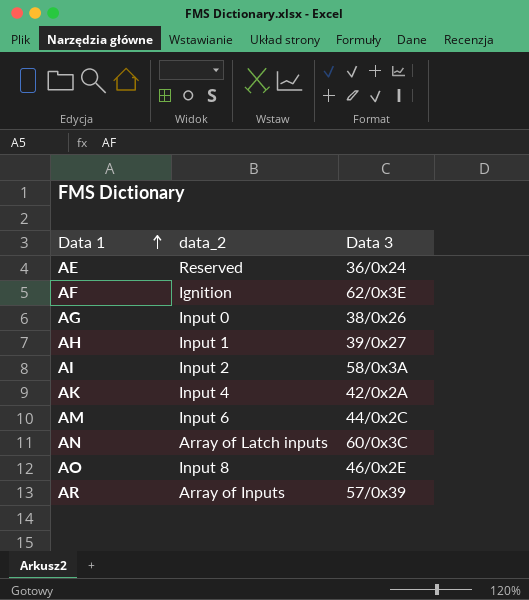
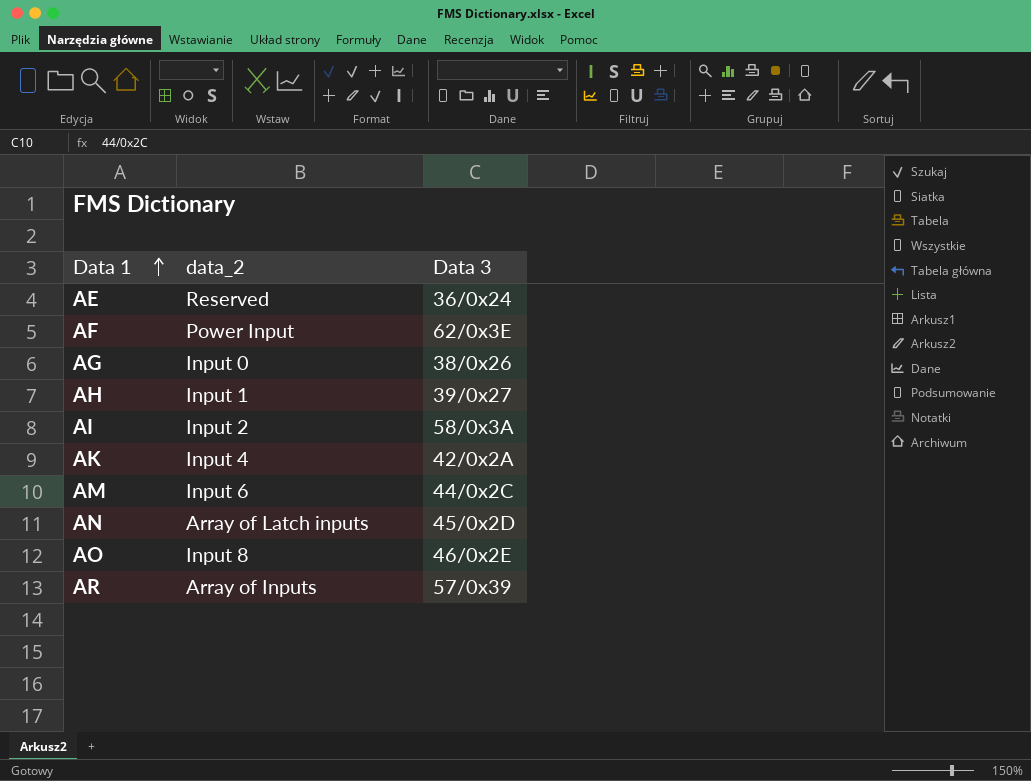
AF | data_2: Ignition -> Power Input
AN | Data 3: 60/0x3C -> 45/0x2D

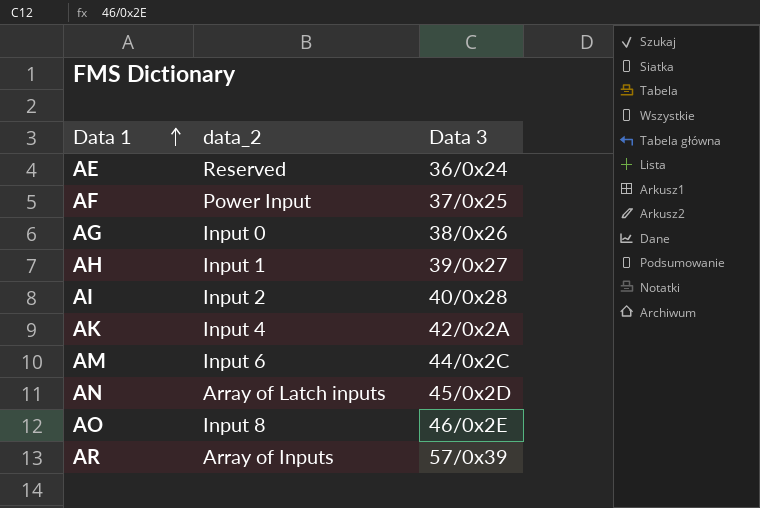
AF | Data 3: 62/0x3E -> 37/0x25
AI | Data 3: 58/0x3A -> 40/0x28

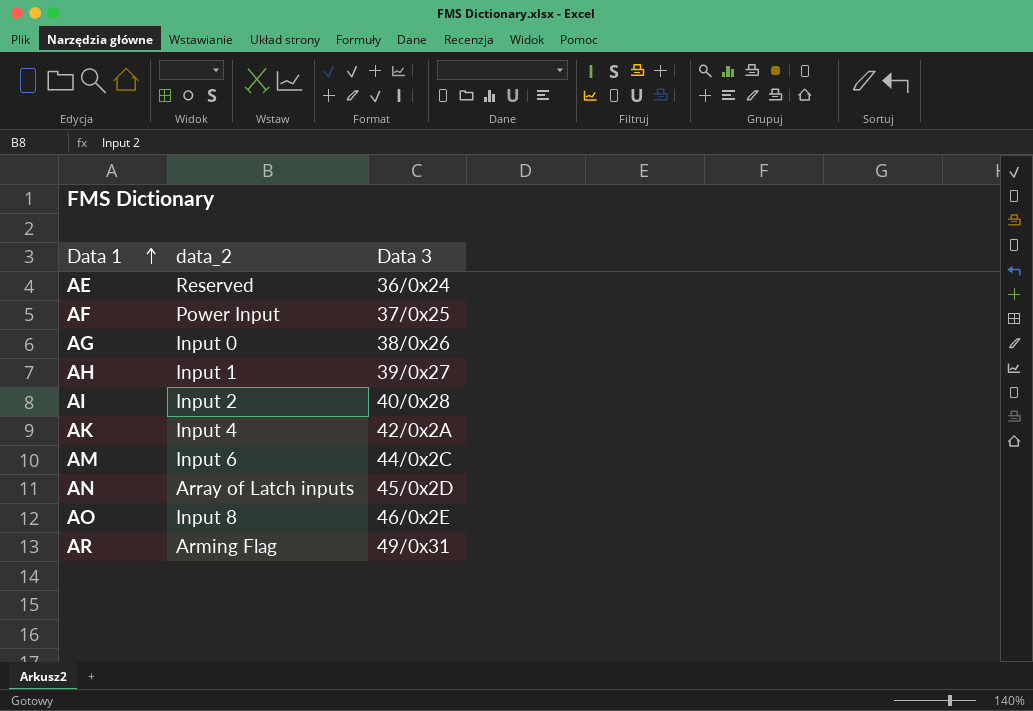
AR | data_2: Array of Inputs -> Arming Flag
AR | Data 3: 57/0x39 -> 49/0x31

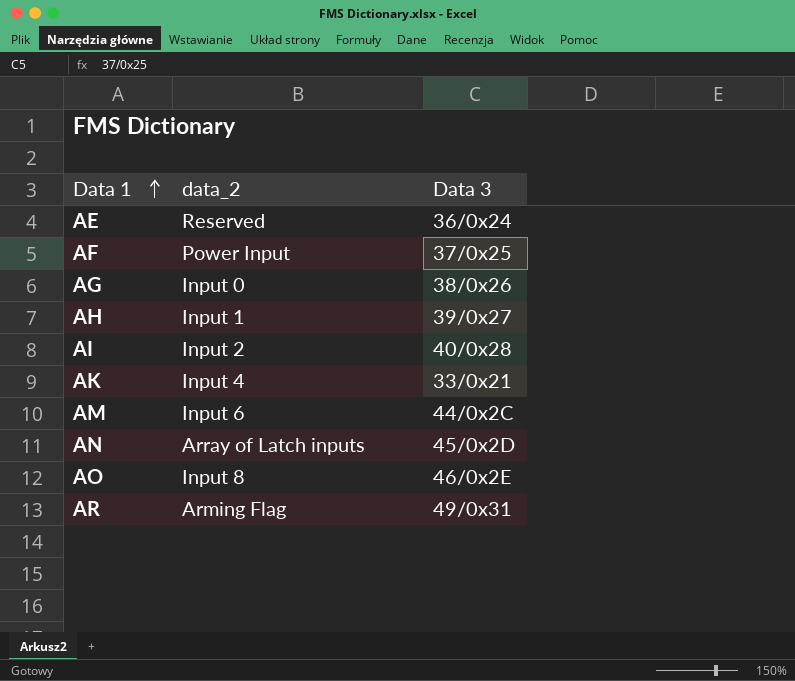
AK | Data 3: 42/0x2A -> 33/0x21

